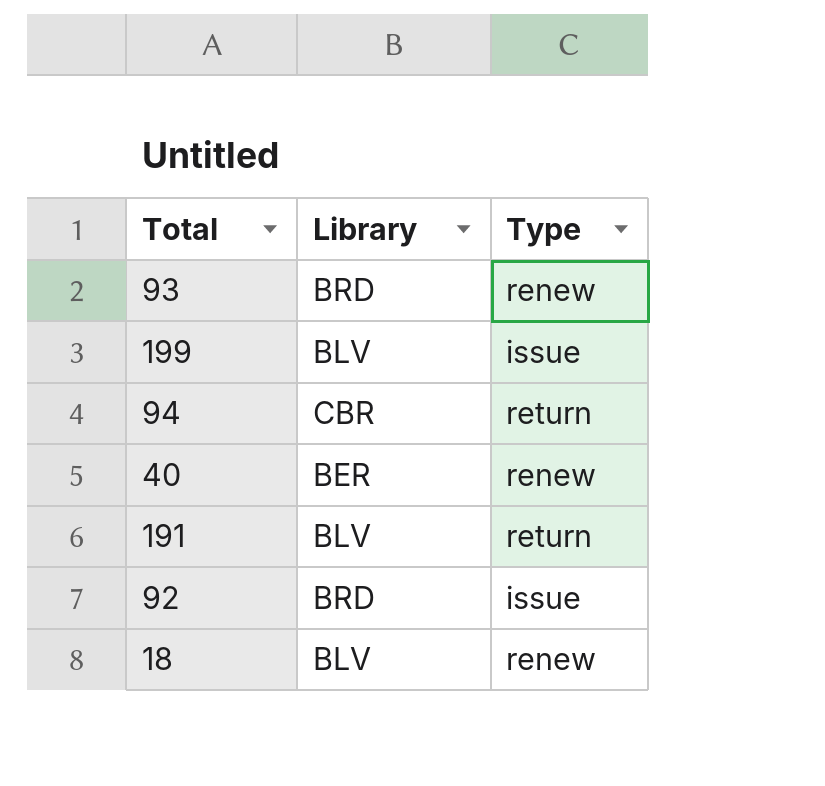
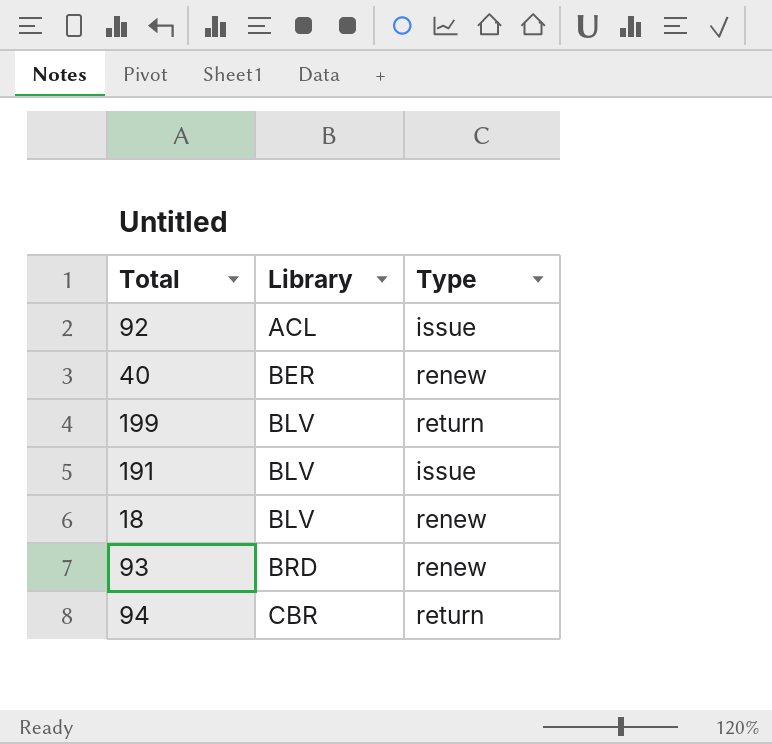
row order: none -> Library ascending
92 | Library: BRD -> ACL
199 | Type: issue -> return
191 | Type: return -> issue

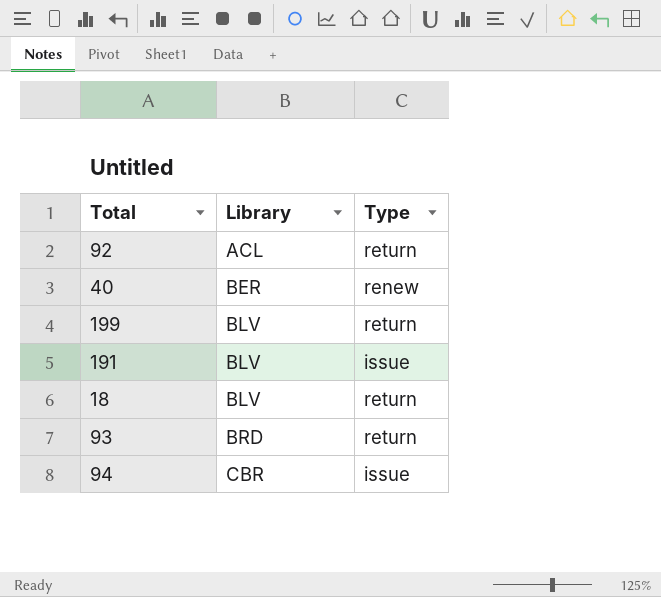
92 | Type: issue -> return
18 | Type: renew -> return
93 | Type: renew -> return
94 | Type: return -> issue

